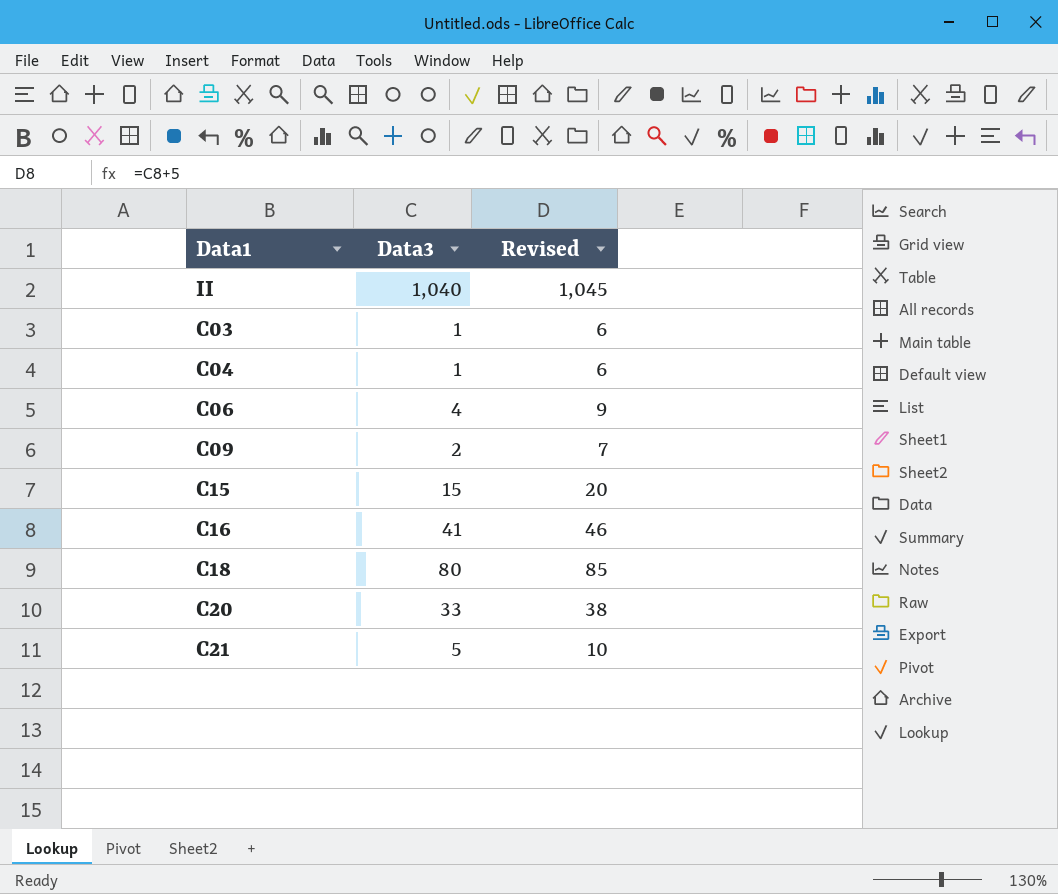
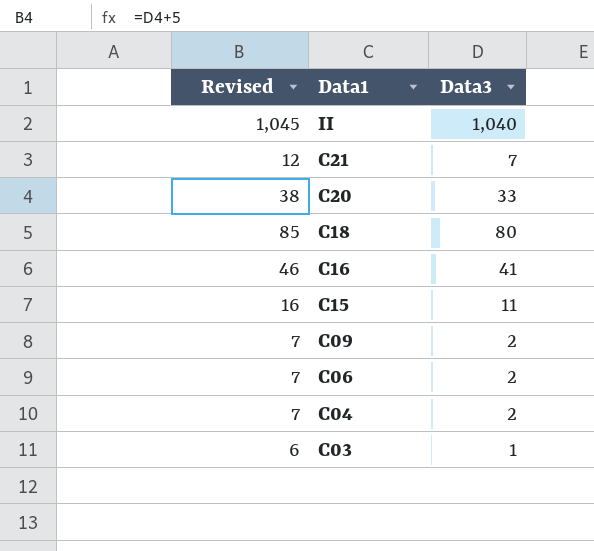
row order: none -> Data1 descending
column Revised | position: 3 -> 1
C21 | Revised: 10 -> 12
C21 | Data3: 5 -> 7
C15 | Revised: 20 -> 16
C15 | Data3: 15 -> 11
C06 | Revised: 9 -> 7
C06 | Data3: 4 -> 2
C04 | Revised: 6 -> 7
C04 | Data3: 1 -> 2

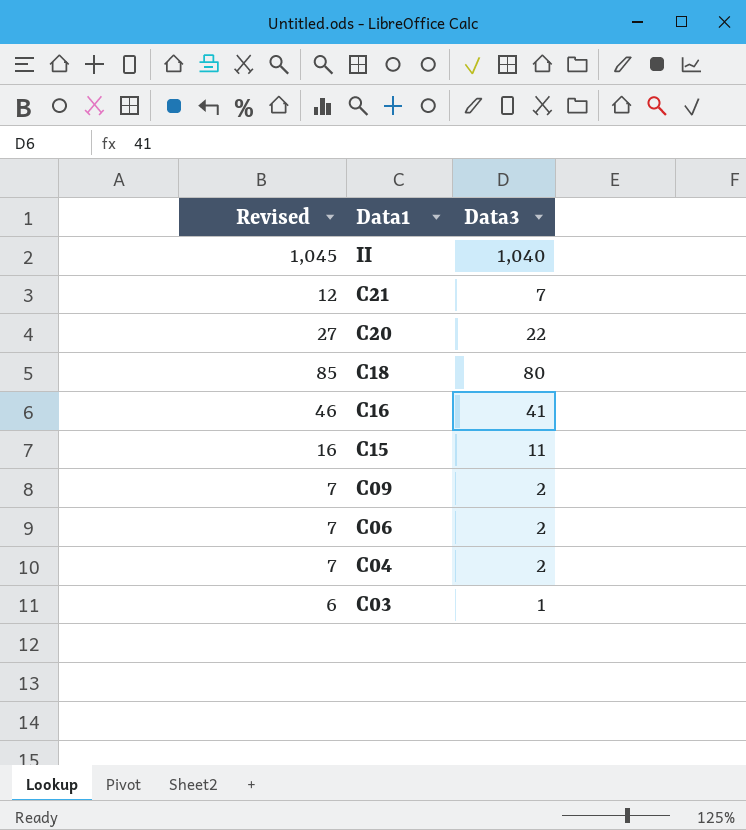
C20 | Revised: 38 -> 27
C20 | Data3: 33 -> 22

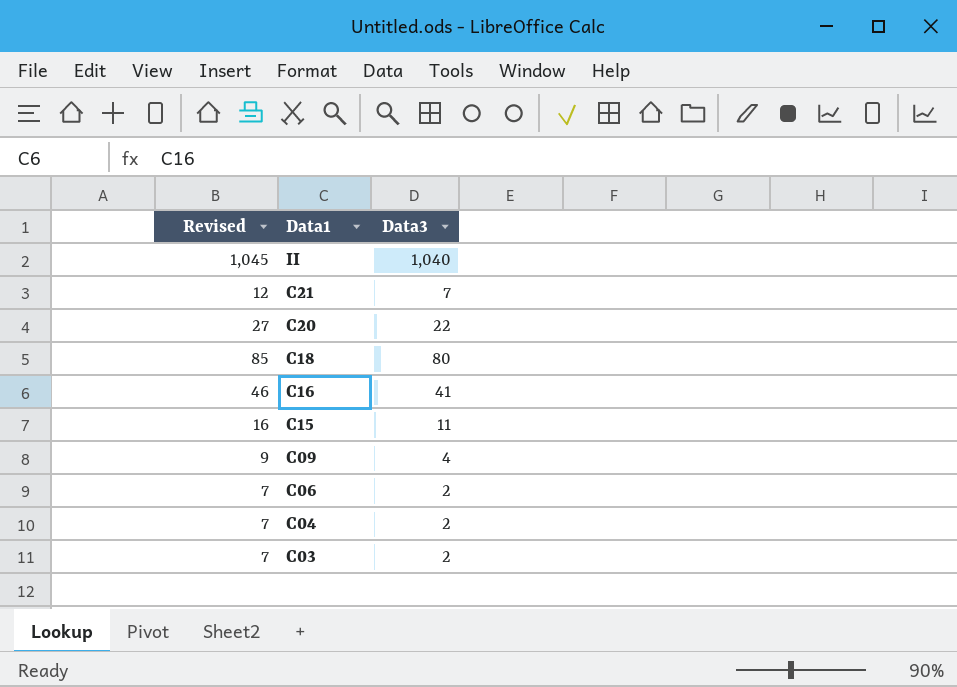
C09 | Revised: 7 -> 9
C09 | Data3: 2 -> 4
C03 | Revised: 6 -> 7
C03 | Data3: 1 -> 2

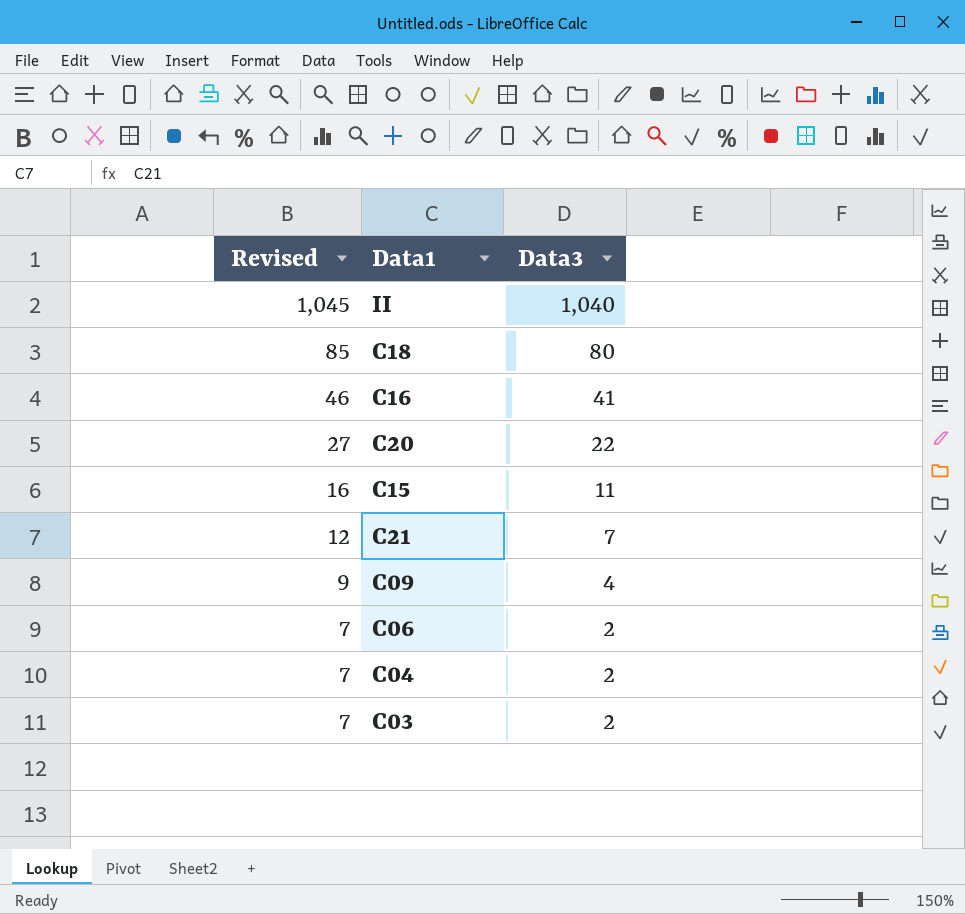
row order: Data1 descending -> Revised descending

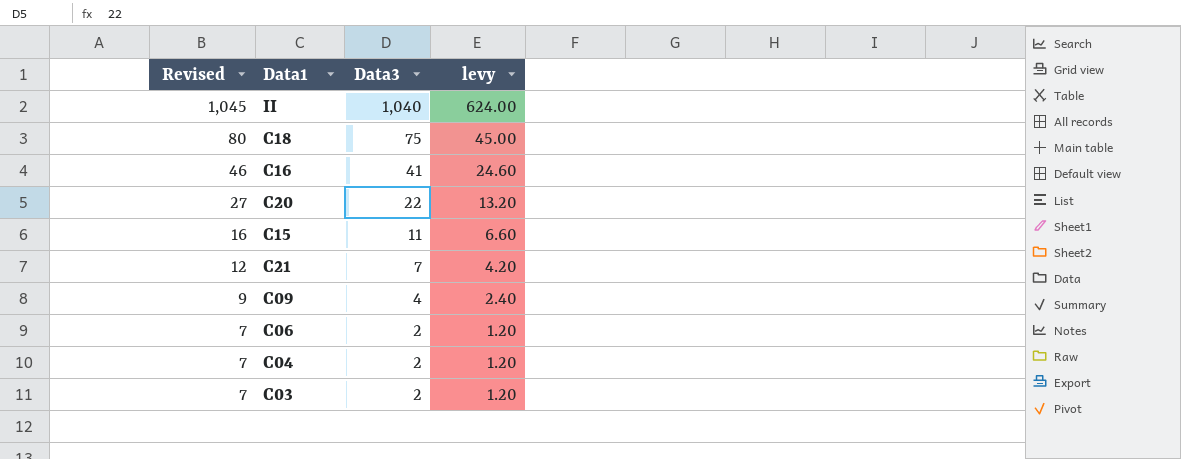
column levy | formula: none -> [Data3] * 0.6
C18 | Revised: 85 -> 80
C18 | Data3: 80 -> 75

